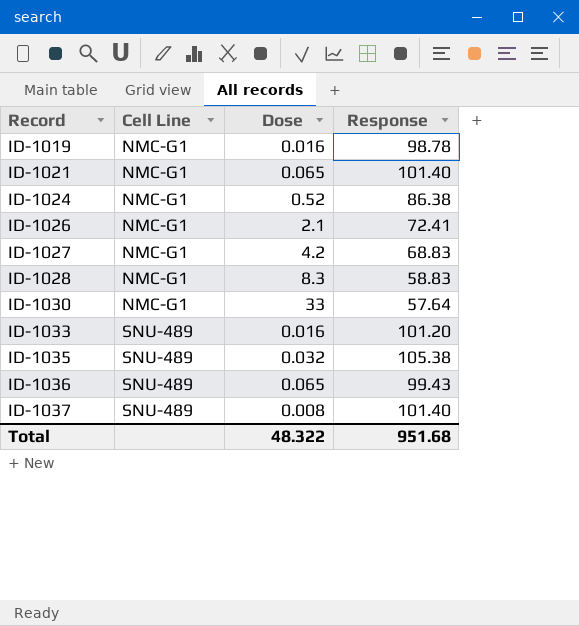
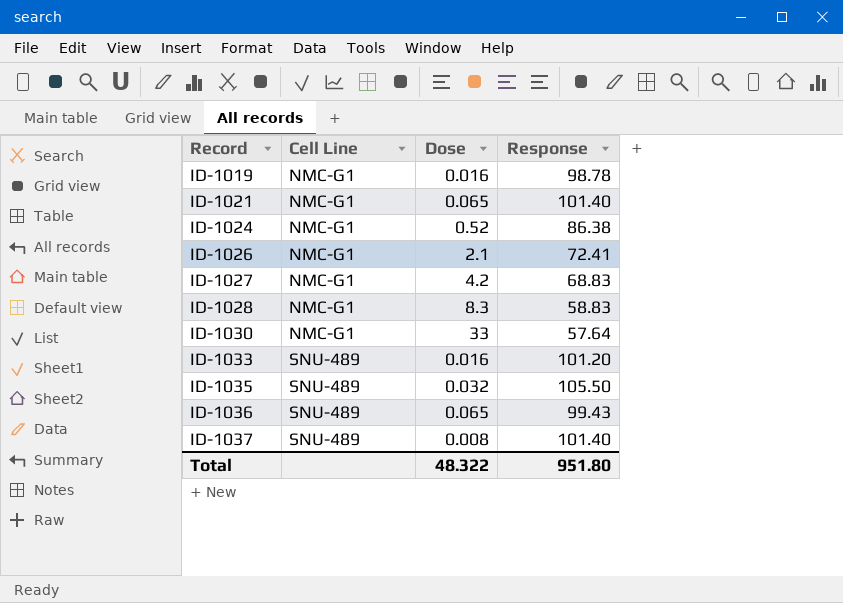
ID-1035 | Response: 105.38 -> 105.50
Total | Response: 951.68 -> 951.80

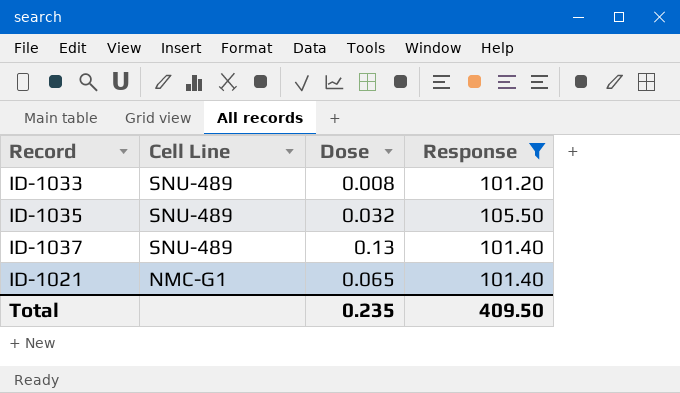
filter: none -> Response >= 101.20
row order: Record ascending -> Cell Line descending
ID-1033 | Dose: 0.016 -> 0.008
ID-1037 | Dose: 0.008 -> 0.13
Total | Dose: 48.322 -> 0.235
Total | Response: 951.80 -> 409.50

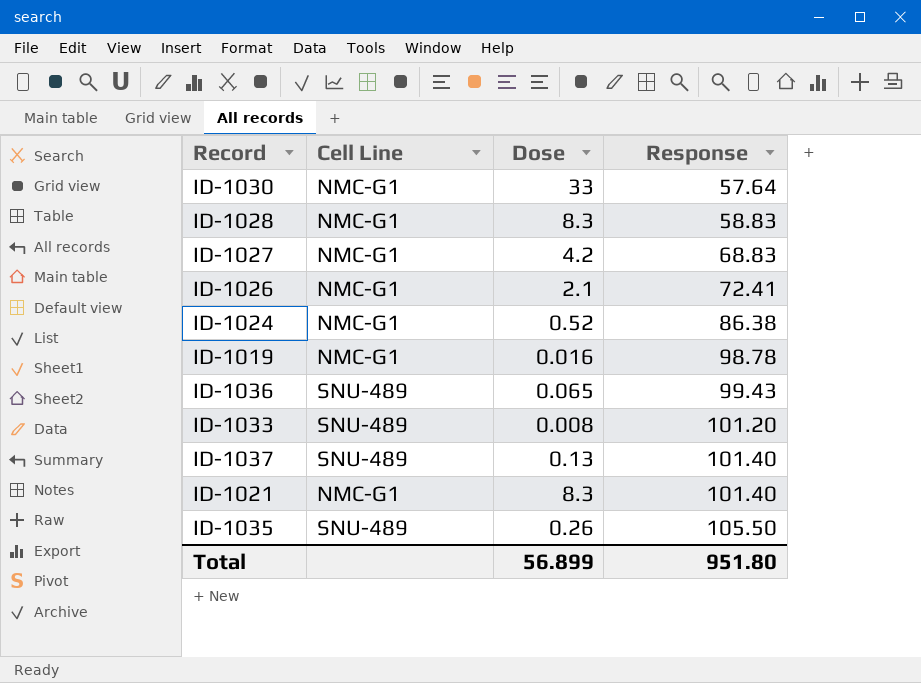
filter: Response >= 101.20 -> none
row order: Cell Line descending -> Response ascending
ID-1021 | Dose: 0.065 -> 8.3
ID-1035 | Dose: 0.032 -> 0.26
Total | Dose: 0.235 -> 56.899
Total | Response: 409.50 -> 951.80

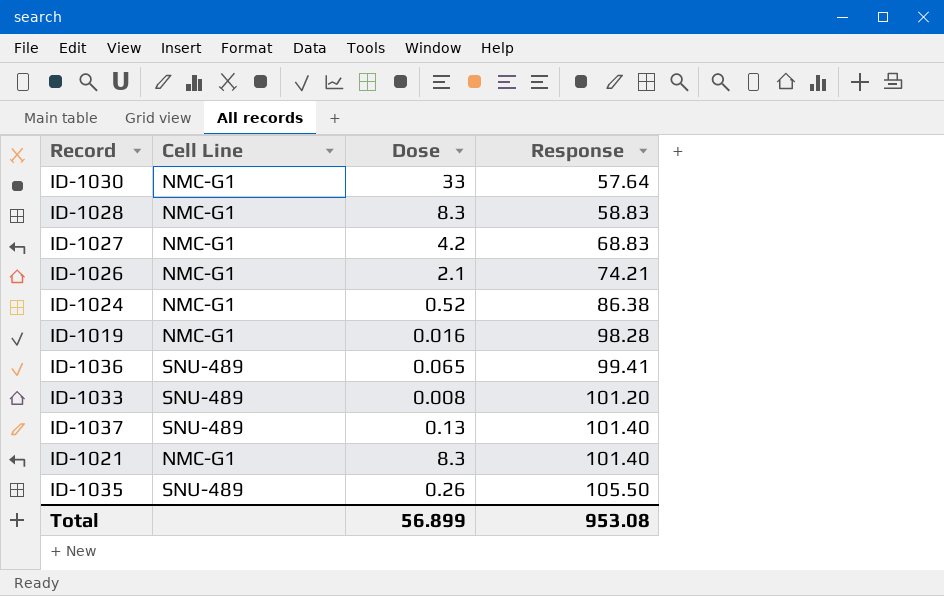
ID-1026 | Response: 72.41 -> 74.21
ID-1019 | Response: 98.78 -> 98.28
ID-1036 | Response: 99.43 -> 99.41
Total | Response: 951.80 -> 953.08

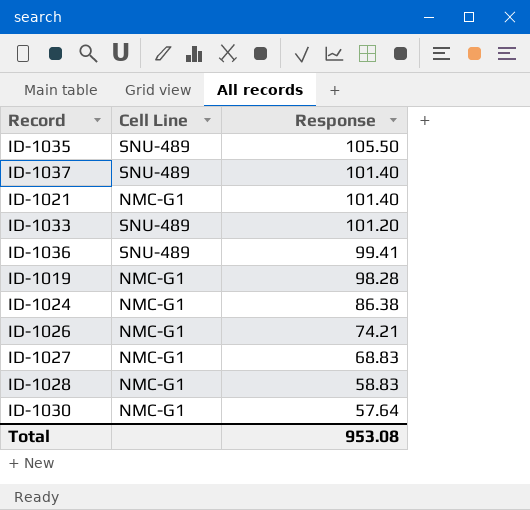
row order: Response ascending -> Response descending
column Dose | position: 3 -> none

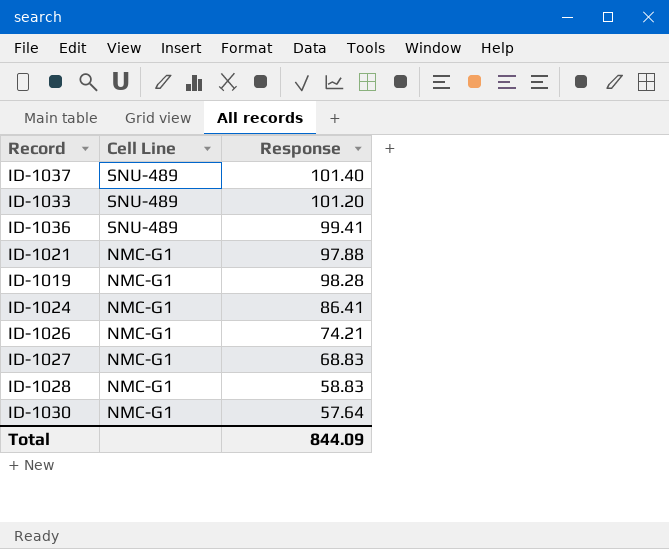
row order: Response descending -> Cell Line descending
row ID-1035: SNU-489 | 105.50 -> none
ID-1021 | Response: 101.40 -> 97.88
ID-1024 | Response: 86.38 -> 86.41
Total | Response: 953.08 -> 844.09

